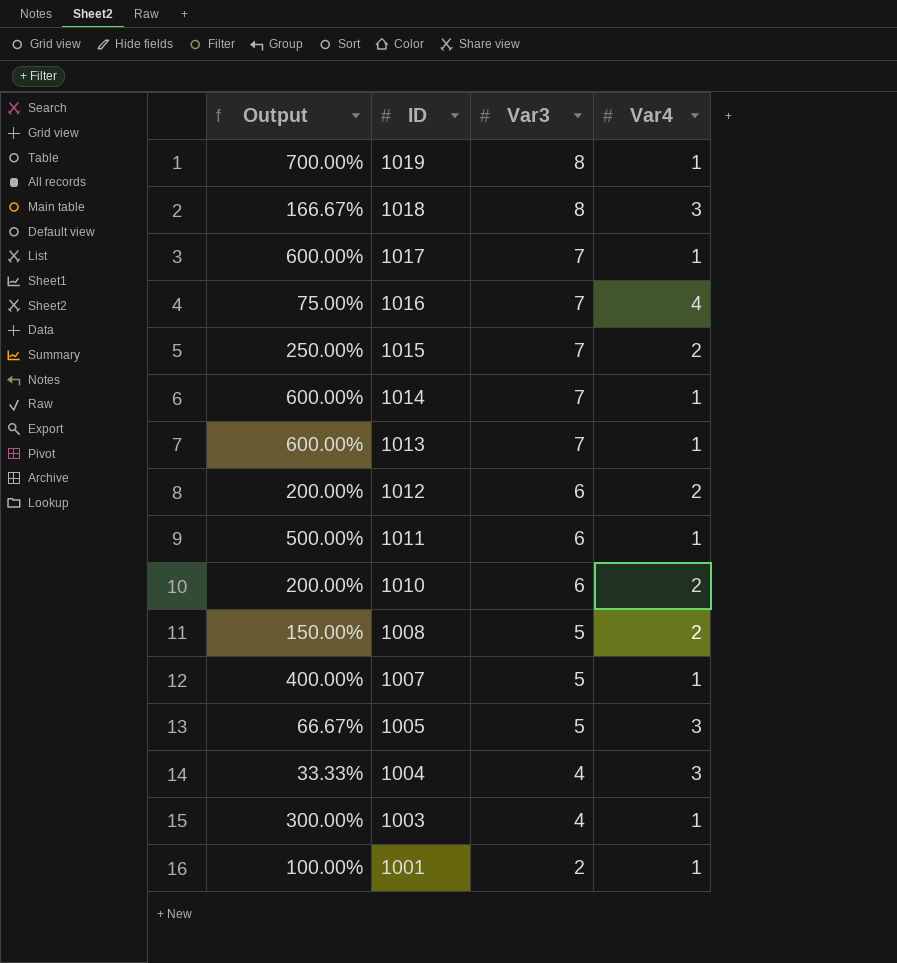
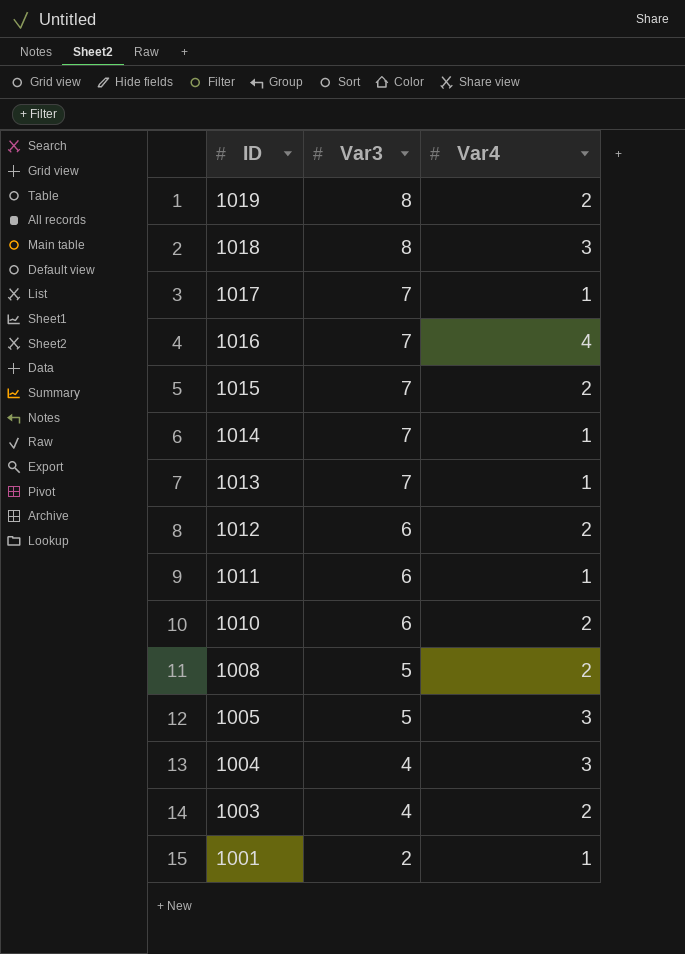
column Output | formula: ([Var3] - [Var4]) / [Var4] -> none
row 1007: 400.00% | 5 | 1 -> none
1019 | Var4: 1 -> 2
1003 | Var4: 1 -> 2

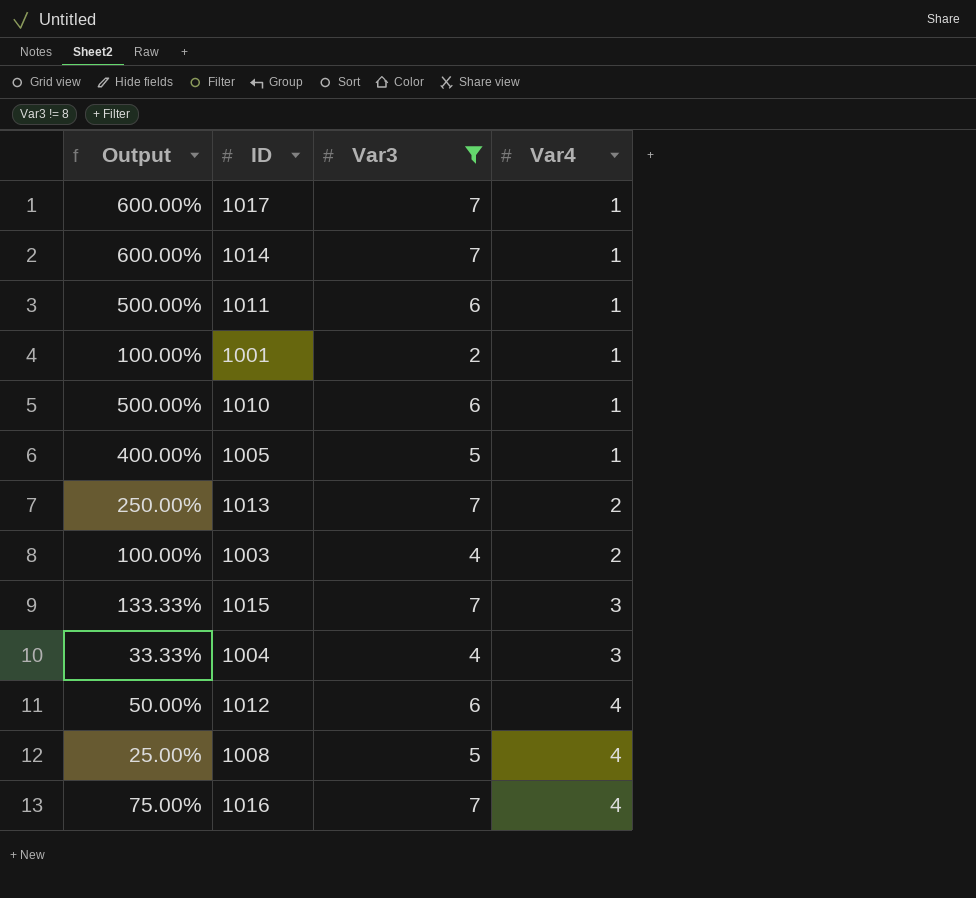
filter: none -> Var3 != 8
row order: ID descending -> Var4 ascending
column Output | formula: none -> ([Var3] - [Var4]) / [Var4]
1010 | Var4: 2 -> 1
1005 | Var4: 3 -> 1
1013 | Var4: 1 -> 2
1015 | Var4: 2 -> 3
1012 | Var4: 2 -> 4
1008 | Var4: 2 -> 4

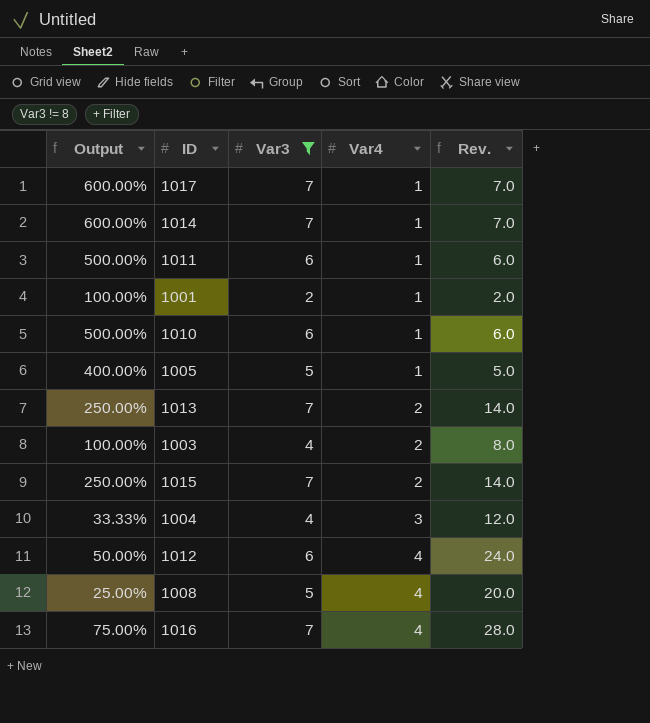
column Rev. | formula: none -> [Var3] * [Var4]
1015 | Output: 133.33% -> 250.00%
1015 | Var4: 3 -> 2

